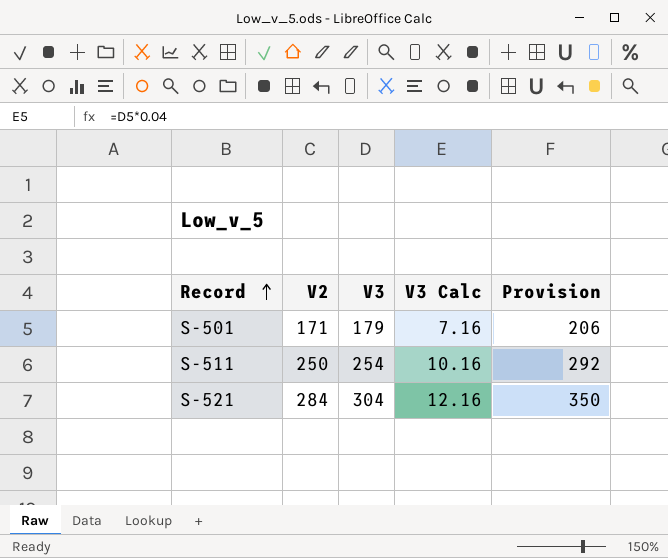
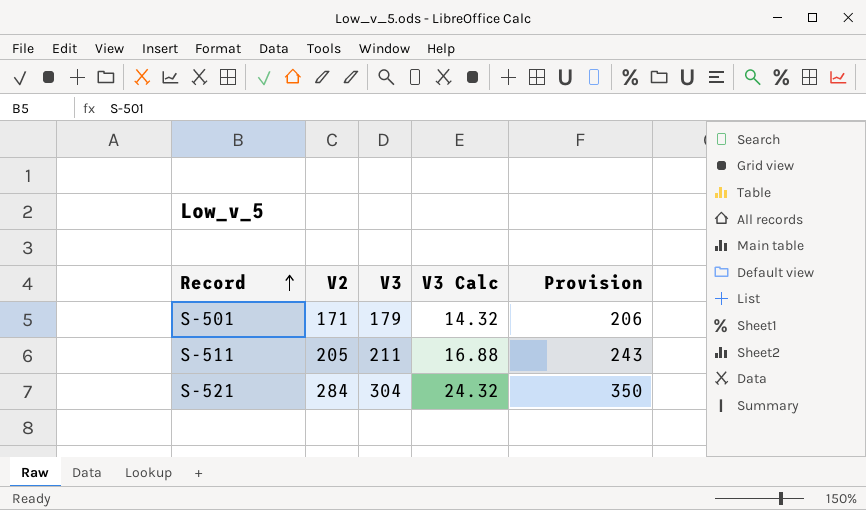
column V3 Calc | formula: [V3] * 0.04 -> [V3] * 0.08
S-511 | V2: 250 -> 205
S-511 | V3: 254 -> 211
S-511 | Provision: 292 -> 243

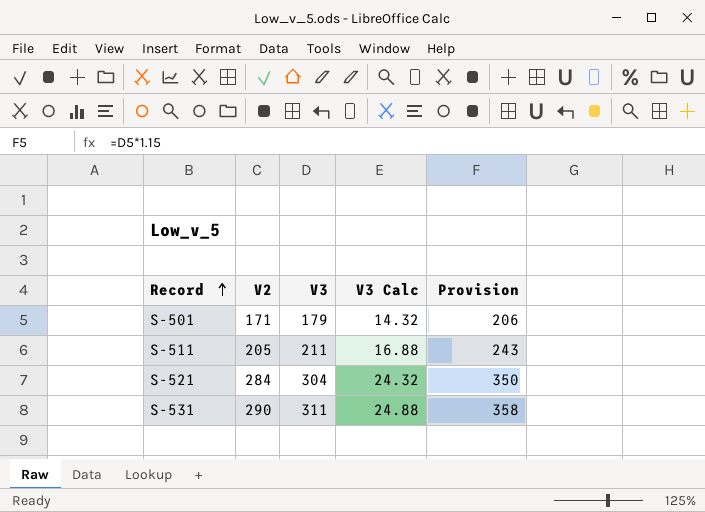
row S-531: none -> 290 | 311 | 24.88 | 358

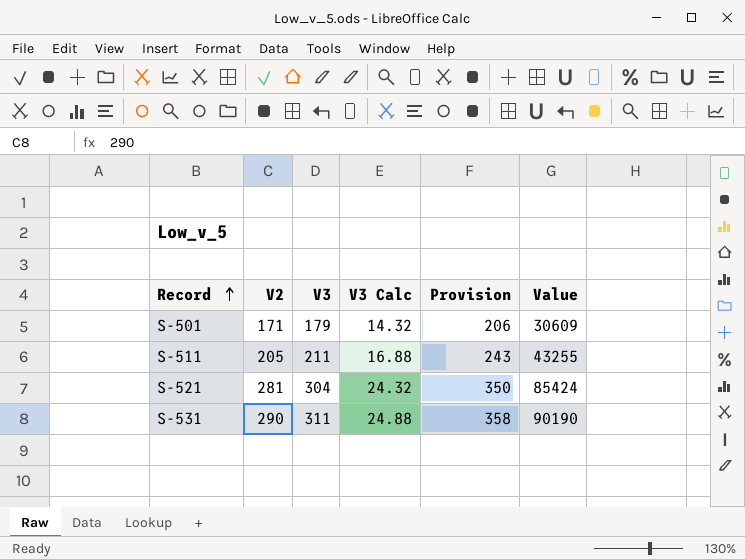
column Value | formula: none -> [V2] * [V3]
S-521 | V2: 284 -> 281

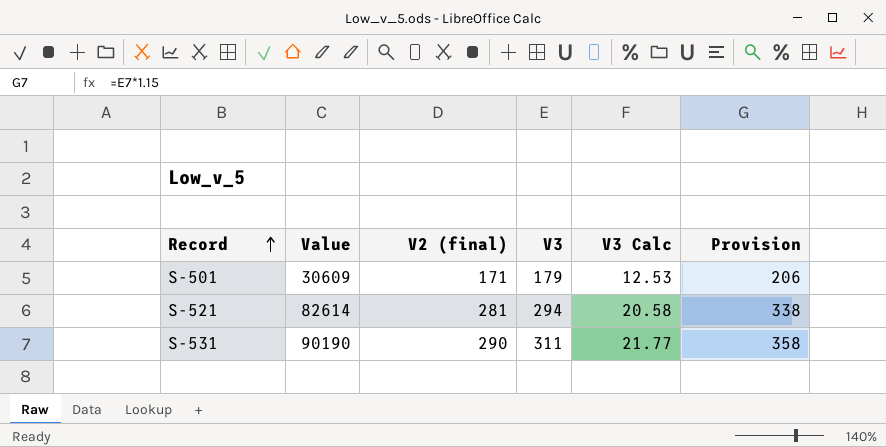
column Value | position: 6 -> 2
column name: V2 -> V2 (final)
column V3 Calc | formula: [V3] * 0.08 -> [V3] * 0.07
row S-511: 205 | 211 | 16.88 | 243 | 43255 -> none
S-521 | Value: 85424 -> 82614
S-521 | V3: 304 -> 294
S-521 | Provision: 350 -> 338

